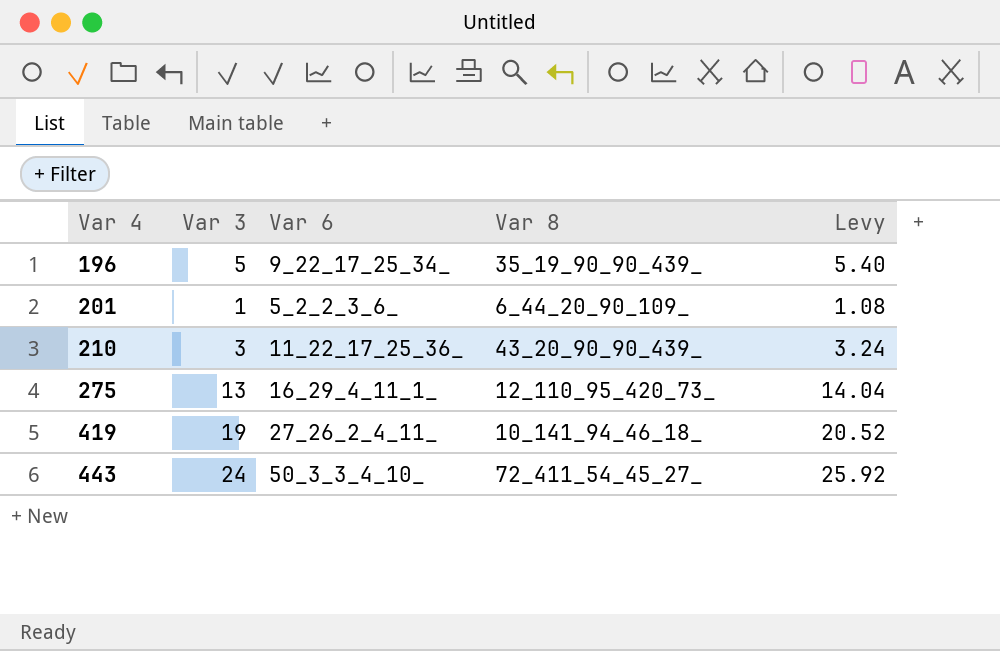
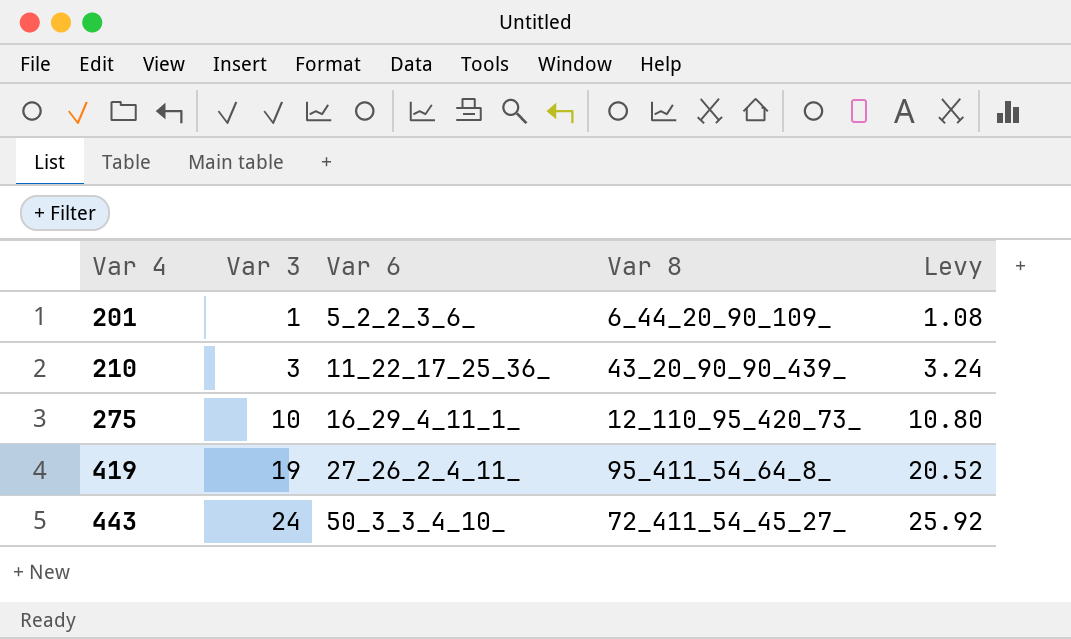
row 196: 5 | 9_22_17_25_34_ | 35_19_90_90_439_ | 5.40 -> none
275 | Var 3: 13 -> 10
275 | Levy: 14.04 -> 10.80
419 | Var 8: 10_141_94_46_18_ -> 95_411_54_64_8_

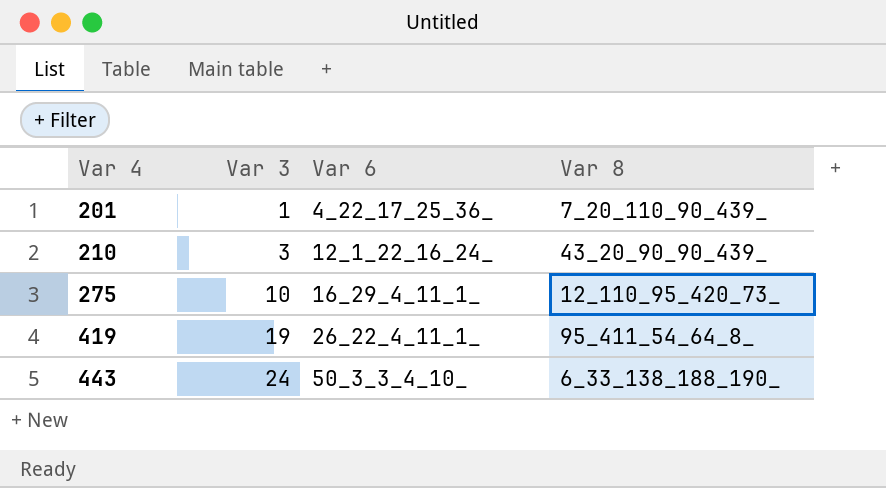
column Levy | formula: [Var 3] * 1.08 -> none
201 | Var 6: 5_2_2_3_6_ -> 4_22_17_25_36_
201 | Var 8: 6_44_20_90_109_ -> 7_20_110_90_439_
210 | Var 6: 11_22_17_25_36_ -> 12_1_22_16_24_
419 | Var 6: 27_26_2_4_11_ -> 26_22_4_11_1_
443 | Var 8: 72_411_54_45_27_ -> 6_33_138_188_190_

